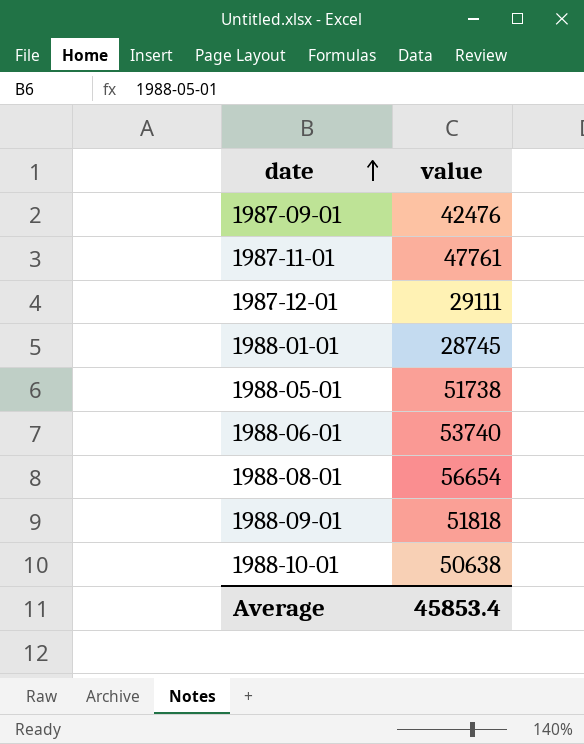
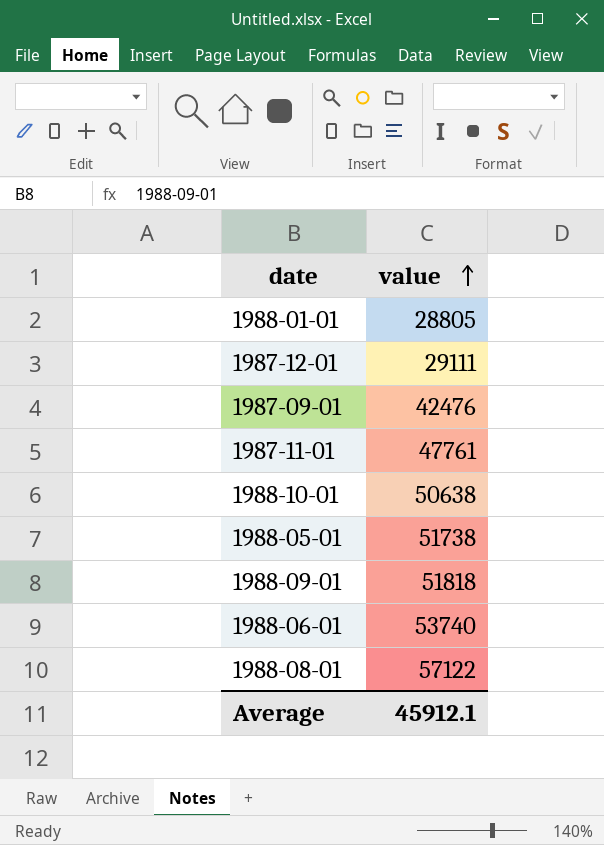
row order: date ascending -> value ascending
1988-01-01 | value: 28745 -> 28805
1988-08-01 | value: 56654 -> 57122
Average | value: 45853.4 -> 45912.1

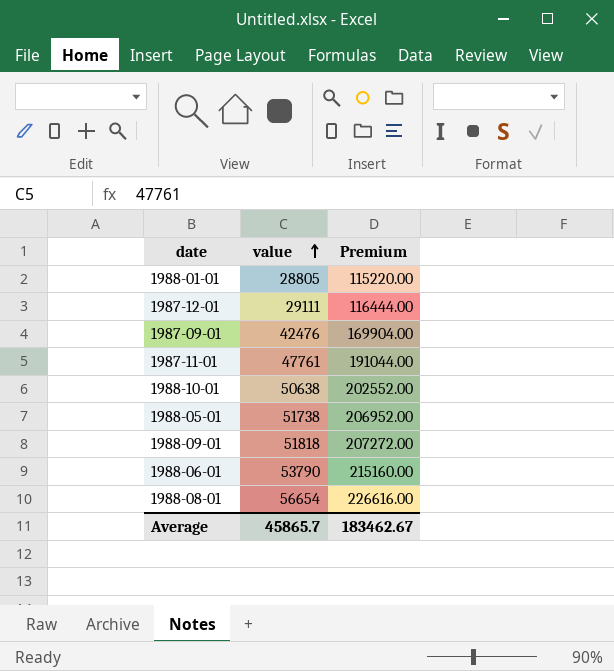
column Premium | formula: none -> [value] * 4
1988-06-01 | value: 53740 -> 53790
1988-08-01 | value: 57122 -> 56654
Average | value: 45912.1 -> 45865.7

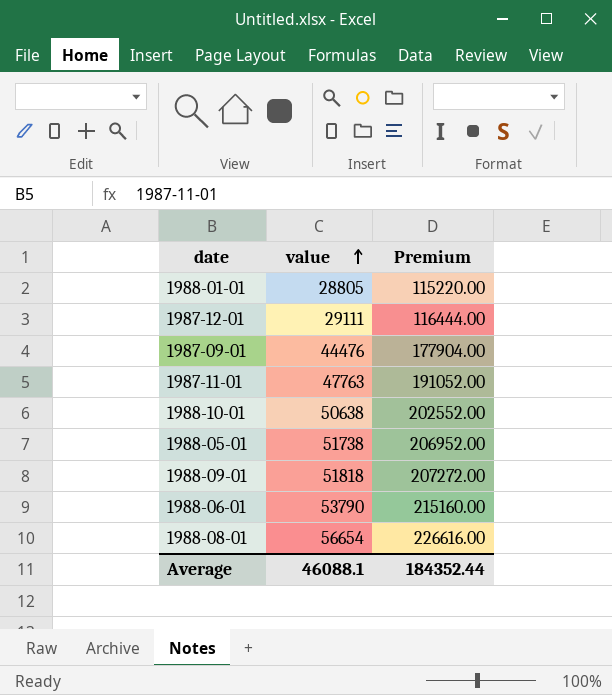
1987-09-01 | value: 42476 -> 44476
1987-09-01 | Premium: 169904.00 -> 177904.00
1987-11-01 | value: 47761 -> 47763
1987-11-01 | Premium: 191044.00 -> 191052.00
Average | value: 45865.7 -> 46088.1
Average | Premium: 183462.67 -> 184352.44

